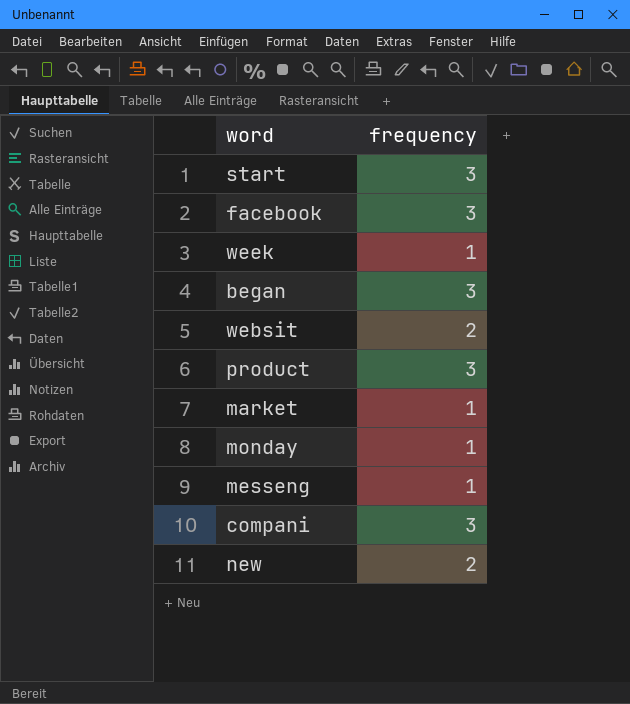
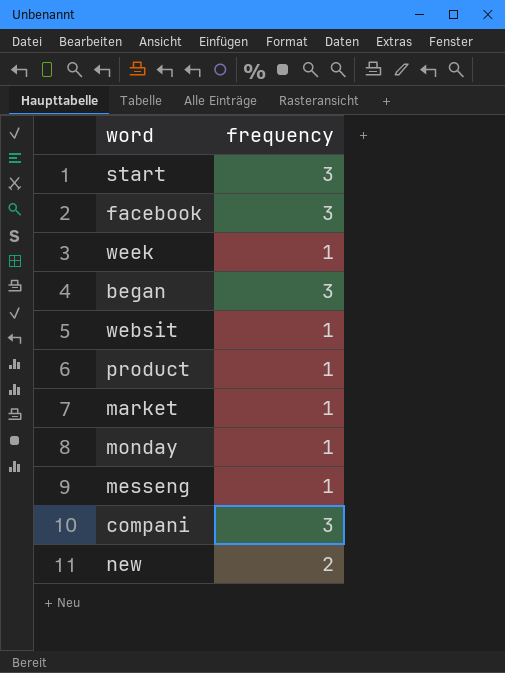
websit | frequency: 2 -> 1
product | frequency: 3 -> 1

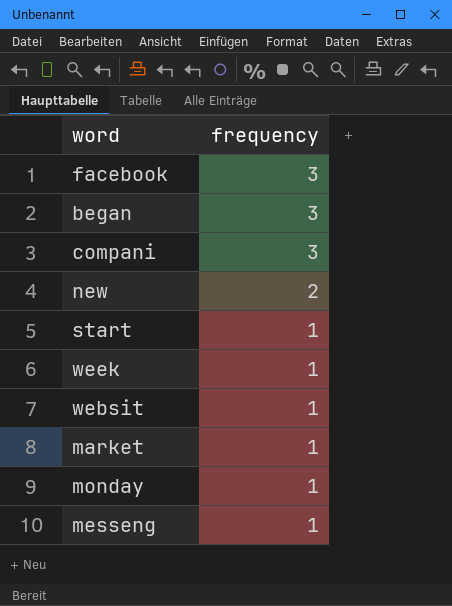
row order: none -> frequency descending
row product: 1 -> none
start | frequency: 3 -> 1

